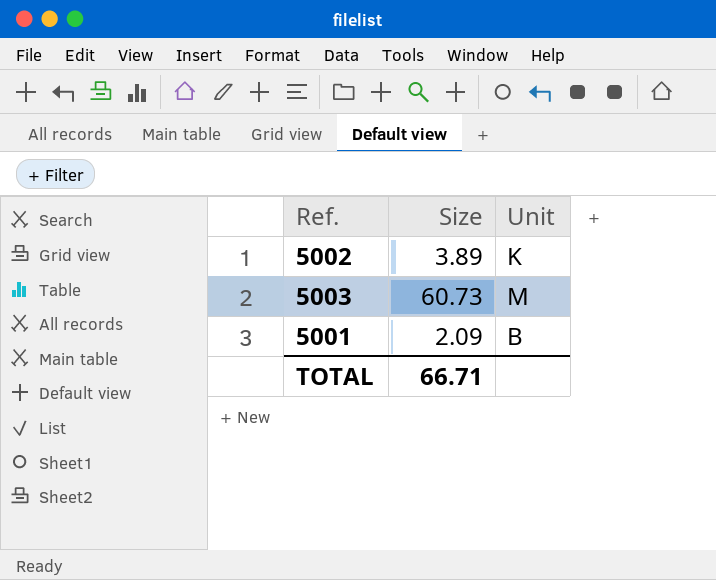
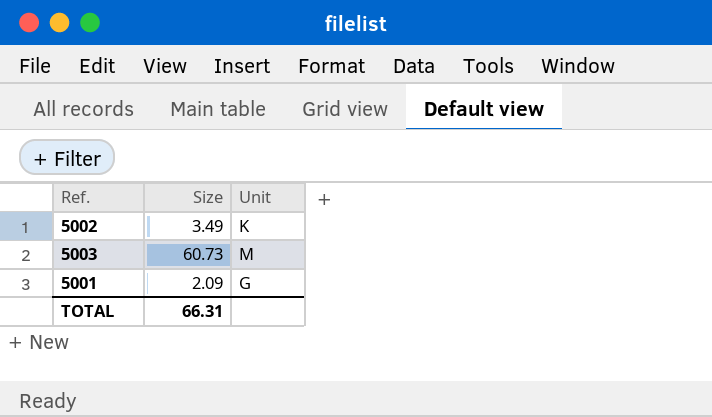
5002 | Size: 3.89 -> 3.49
5001 | Unit: B -> G
TOTAL | Size: 66.71 -> 66.31

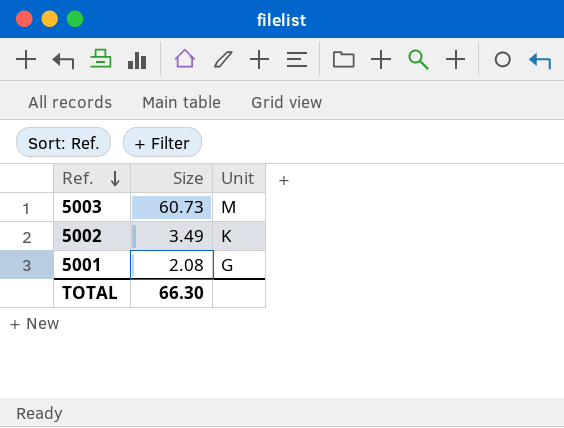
row order: none -> Ref. descending
5001 | Size: 2.09 -> 2.08
TOTAL | Size: 66.31 -> 66.30

